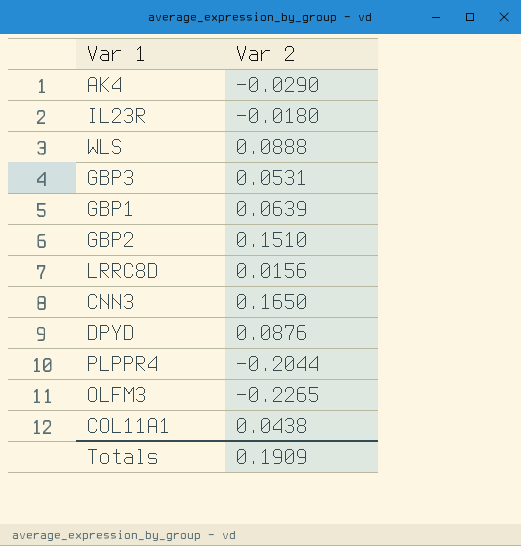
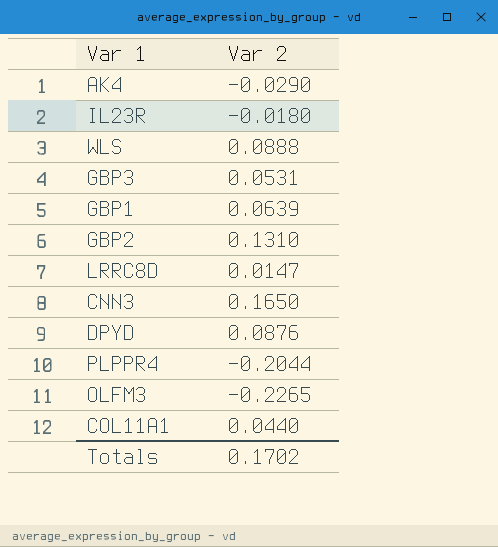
GBP2 | Var 2: 0.1510 -> 0.1310
LRRC8D | Var 2: 0.0156 -> 0.0147
COL11A1 | Var 2: 0.0438 -> 0.0440
Totals | Var 2: 0.1909 -> 0.1702

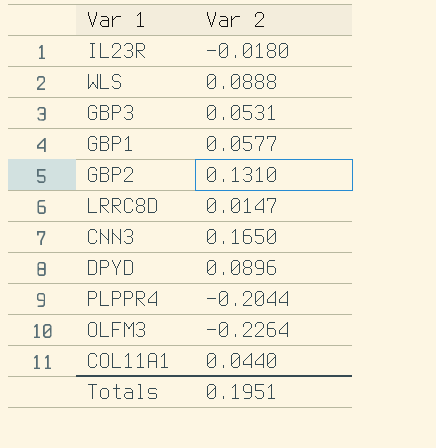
row AK4: -0.0290 -> none
GBP1 | Var 2: 0.0639 -> 0.0577
DPYD | Var 2: 0.0876 -> 0.0896
OLFM3 | Var 2: -0.2265 -> -0.2264
Totals | Var 2: 0.1702 -> 0.1951

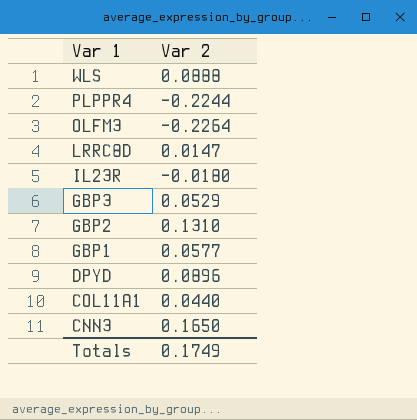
row order: none -> Var 1 descending
PLPPR4 | Var 2: -0.2044 -> -0.2244
GBP3 | Var 2: 0.0531 -> 0.0529
Totals | Var 2: 0.1951 -> 0.1749

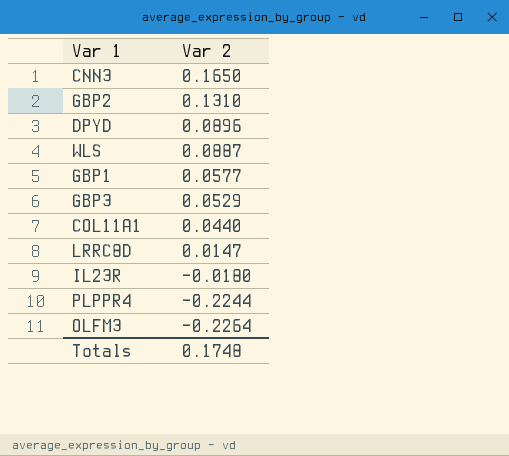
row order: Var 1 descending -> Var 2 descending
WLS | Var 2: 0.0888 -> 0.0887
Totals | Var 2: 0.1749 -> 0.1748

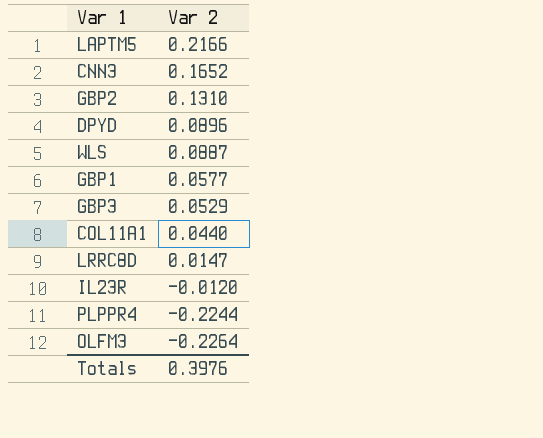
row LAPTM5: none -> 0.2166
CNN3 | Var 2: 0.1650 -> 0.1652
IL23R | Var 2: -0.0180 -> -0.0120
Totals | Var 2: 0.1748 -> 0.3976

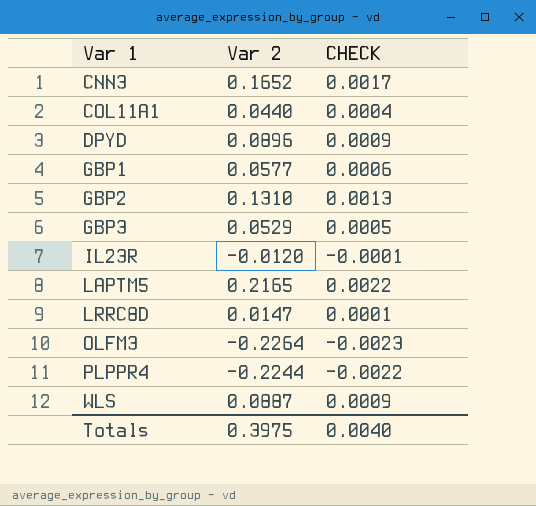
row order: Var 2 descending -> Var 1 ascending
column CHECK | formula: none -> [Var 2] * 0.01
LAPTM5 | Var 2: 0.2166 -> 0.2165
Totals | Var 2: 0.3976 -> 0.3975

